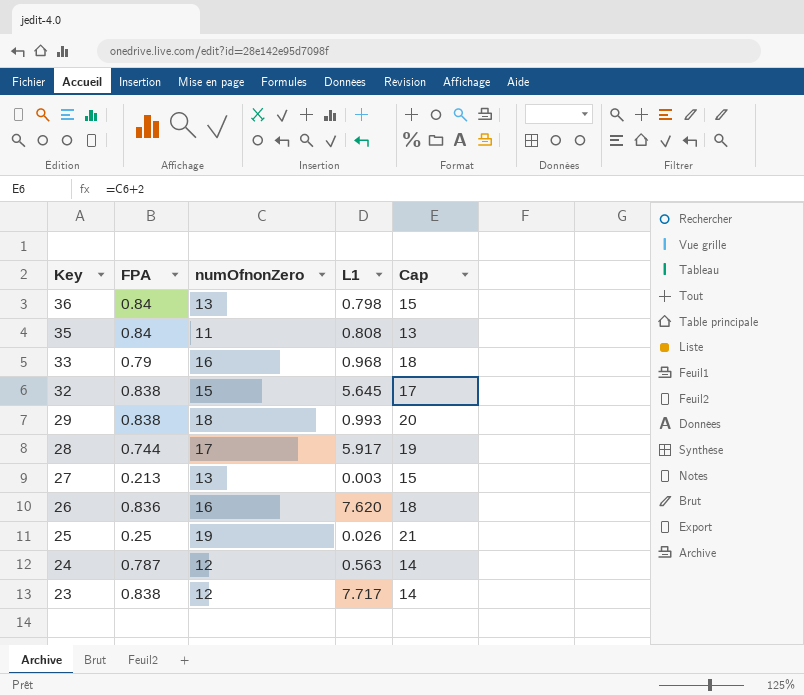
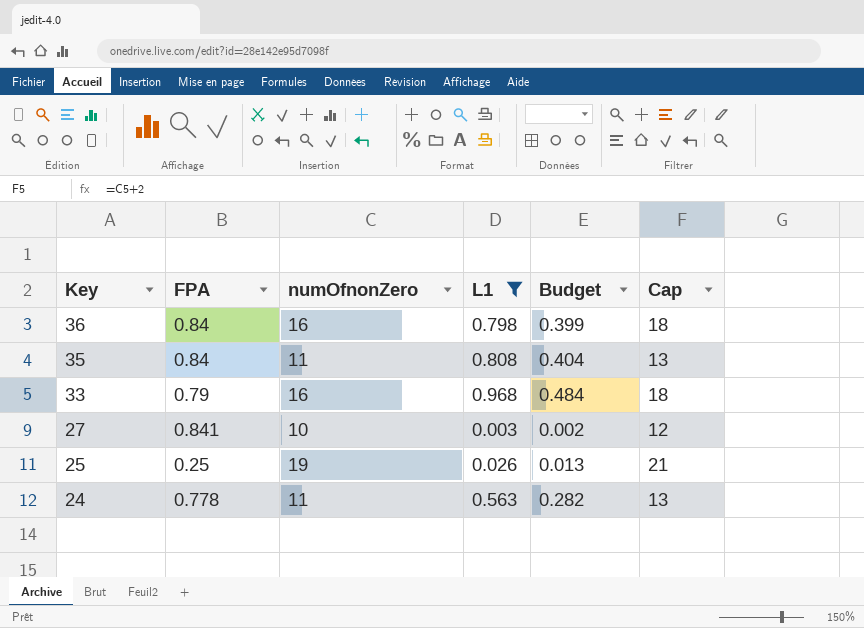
filter: none -> L1 <= 0.968
column Budget | formula: none -> [L1] * 0.5
36 | numOfnonZero: 13 -> 16
36 | Cap: 15 -> 18
27 | FPA: 0.213 -> 0.841
27 | numOfnonZero: 13 -> 10
27 | Cap: 15 -> 12
24 | FPA: 0.787 -> 0.778
24 | numOfnonZero: 12 -> 11
24 | Cap: 14 -> 13

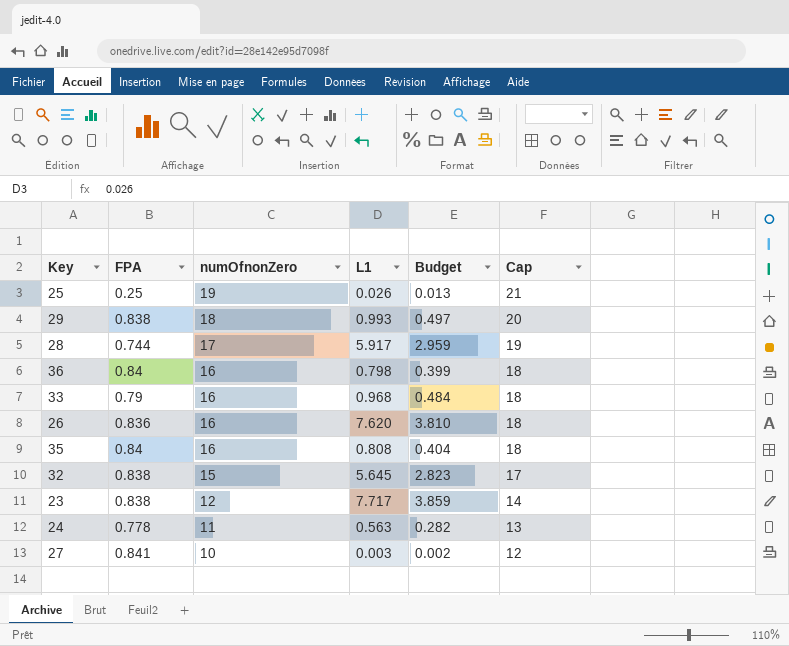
filter: L1 <= 0.968 -> none
row order: Key descending -> numOfnonZero descending
35 | numOfnonZero: 11 -> 16
35 | Cap: 13 -> 18

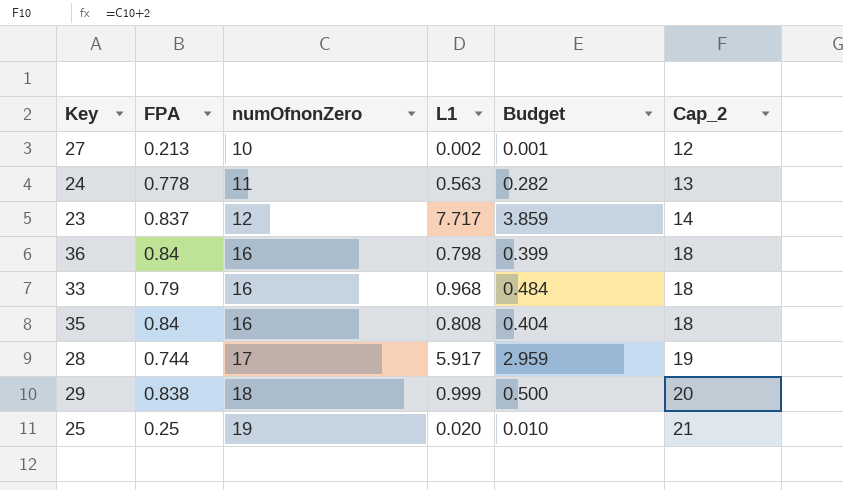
row order: numOfnonZero descending -> numOfnonZero ascending
column name: Cap -> Cap_2
row 26: 0.836 | 16 | 7.620 | 3.810 | 18 -> none
row 32: 0.838 | 15 | 5.645 | 2.823 | 17 -> none
27 | FPA: 0.841 -> 0.213
27 | L1: 0.003 -> 0.002
27 | Budget: 0.002 -> 0.001
23 | FPA: 0.838 -> 0.837
29 | L1: 0.993 -> 0.999
29 | Budget: 0.497 -> 0.500
25 | L1: 0.026 -> 0.020
25 | Budget: 0.013 -> 0.010

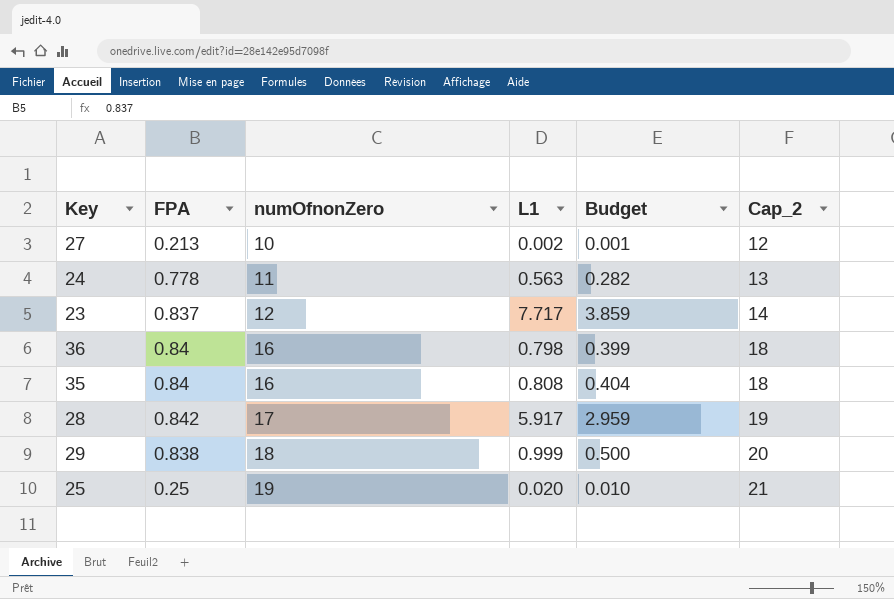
row 33: 0.79 | 16 | 0.968 | 0.484 | 18 -> none
28 | FPA: 0.744 -> 0.842

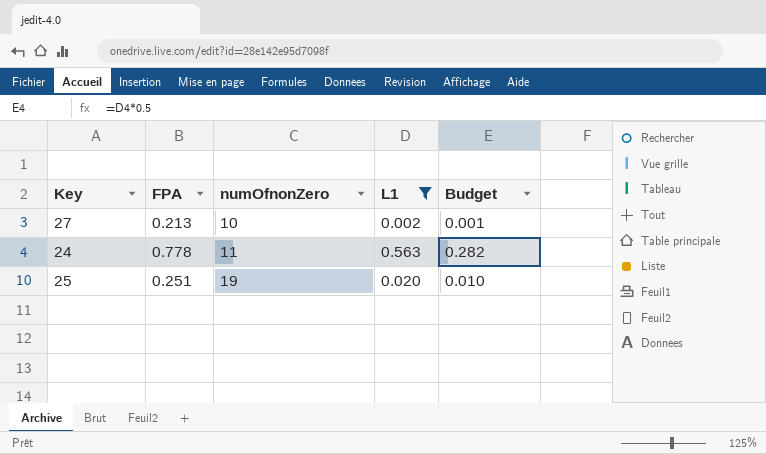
filter: none -> L1 <= 0.563
column Cap_2 | formula: [numOfnonZero] + 2 -> none
25 | FPA: 0.25 -> 0.251

